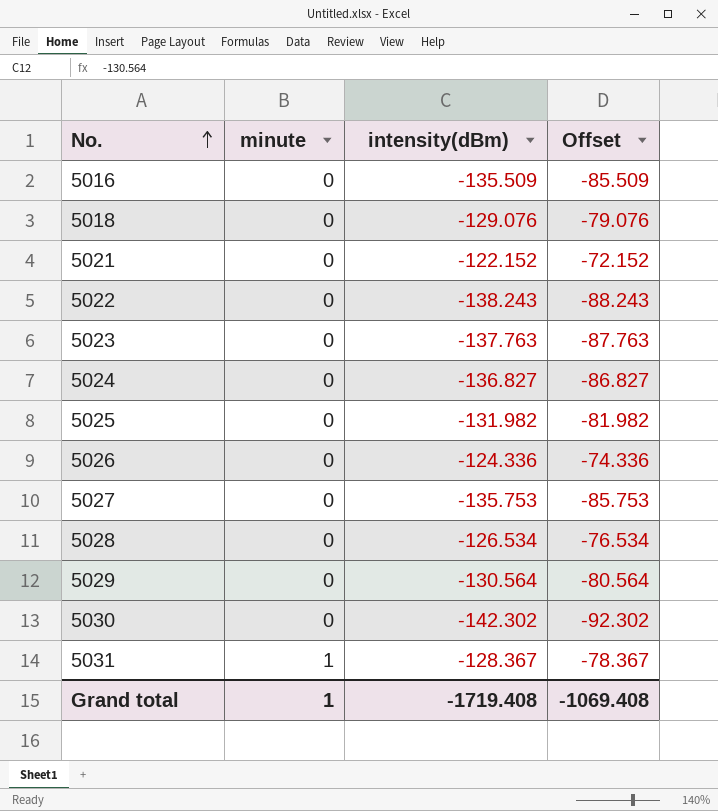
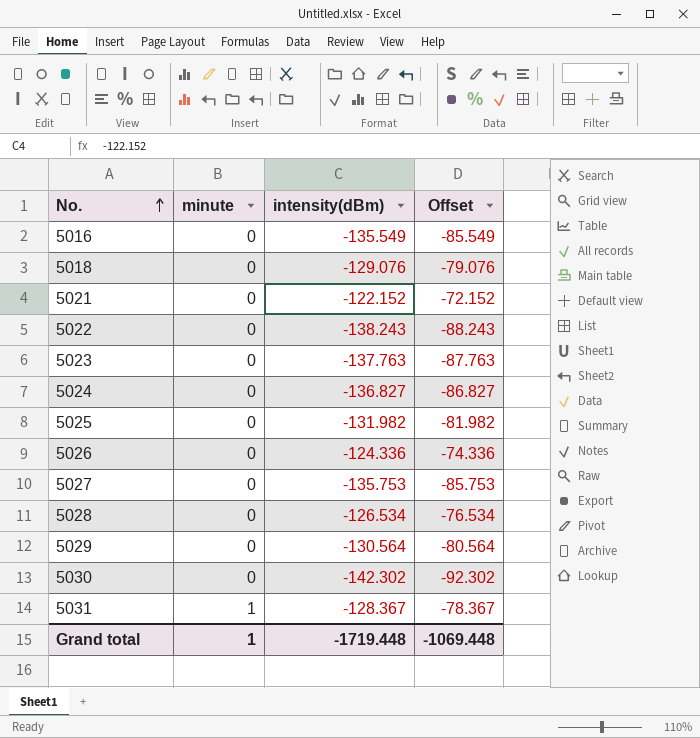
5016 | intensity(dBm): -135.509 -> -135.549
5016 | Offset: -85.509 -> -85.549
Grand total | intensity(dBm): -1719.408 -> -1719.448
Grand total | Offset: -1069.408 -> -1069.448

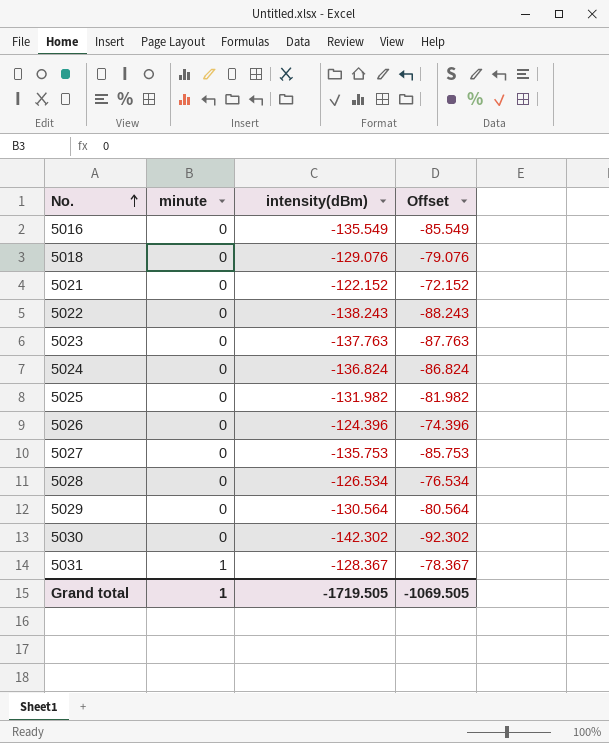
5024 | intensity(dBm): -136.827 -> -136.824
5024 | Offset: -86.827 -> -86.824
5026 | intensity(dBm): -124.336 -> -124.396
5026 | Offset: -74.336 -> -74.396
Grand total | intensity(dBm): -1719.448 -> -1719.505
Grand total | Offset: -1069.448 -> -1069.505

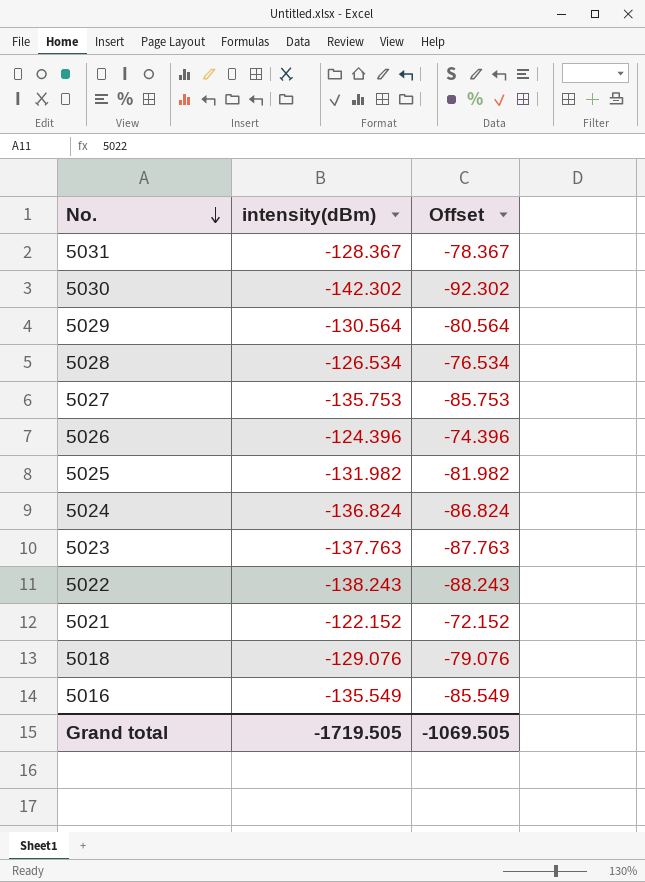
row order: No. ascending -> No. descending
column minute | position: 2 -> none

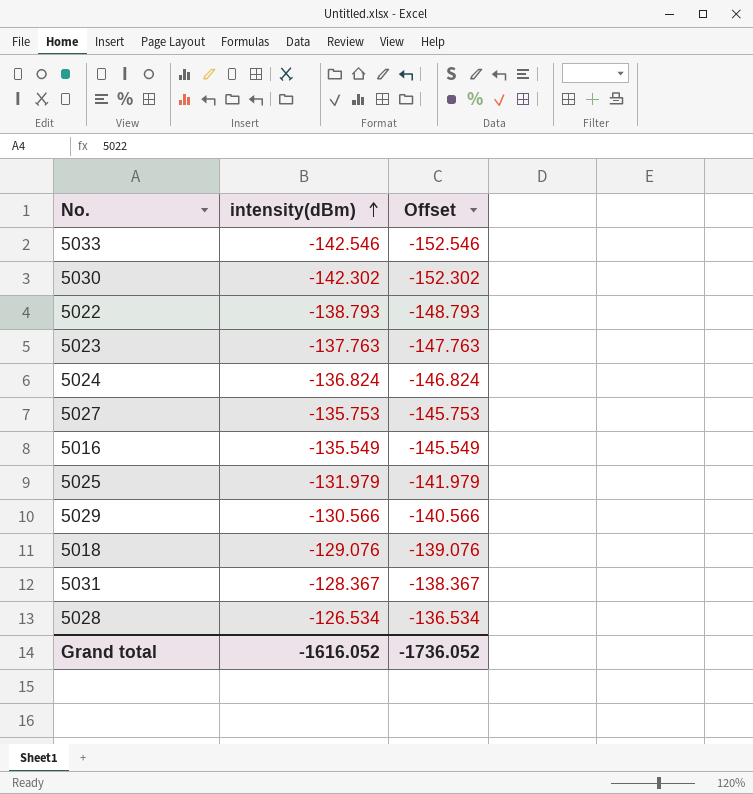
row order: No. descending -> intensity(dBm) ascending
column Offset | formula: [intensity(dBm)] + 50 -> [intensity(dBm)] - 10
row 5026: -124.396 | -74.396 -> none
row 5021: -122.152 | -72.152 -> none
row 5033: none -> -142.546 | -152.546
5022 | intensity(dBm): -138.243 -> -138.793
5025 | intensity(dBm): -131.982 -> -131.979
5029 | intensity(dBm): -130.564 -> -130.566
Grand total | intensity(dBm): -1719.505 -> -1616.052
Grand total | Offset: -1069.505 -> -1736.052

